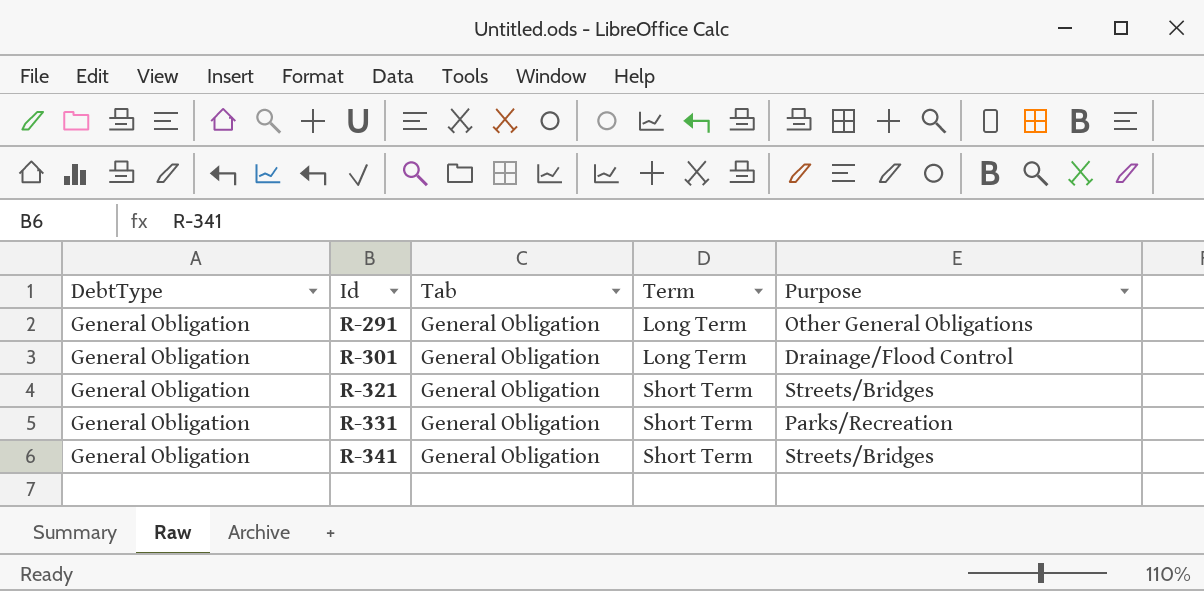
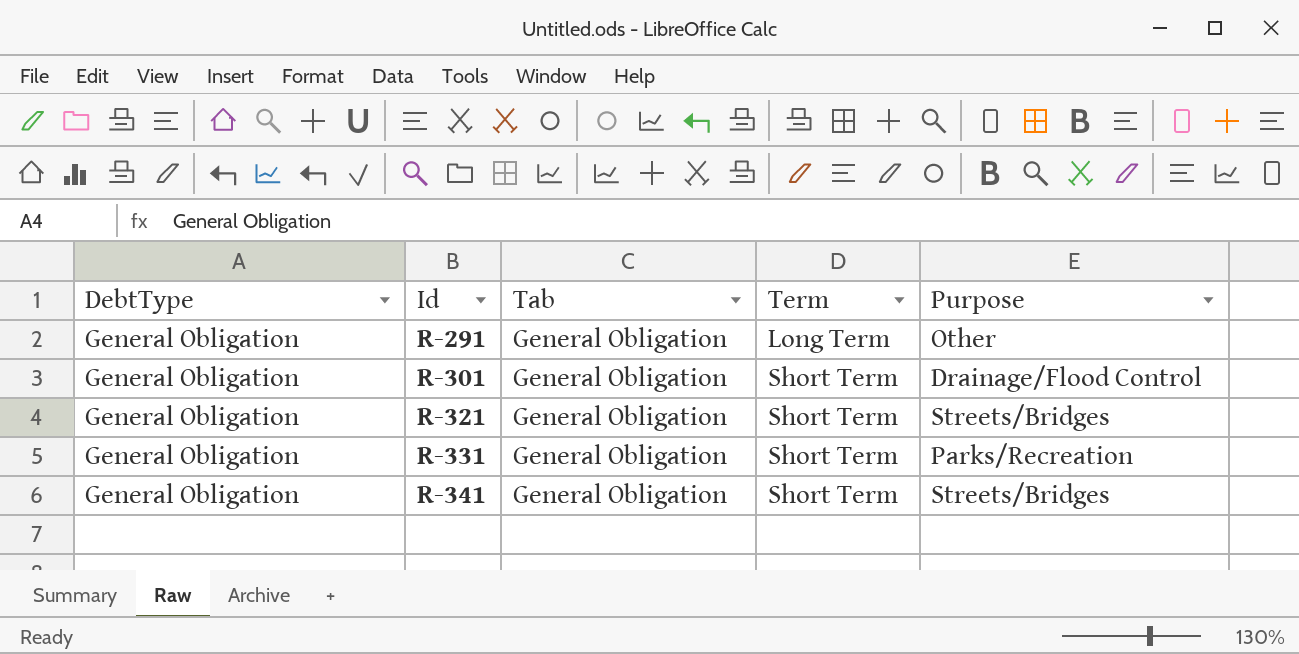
R-291 | Purpose: Other General Obligations -> Other
R-301 | Term: Long Term -> Short Term

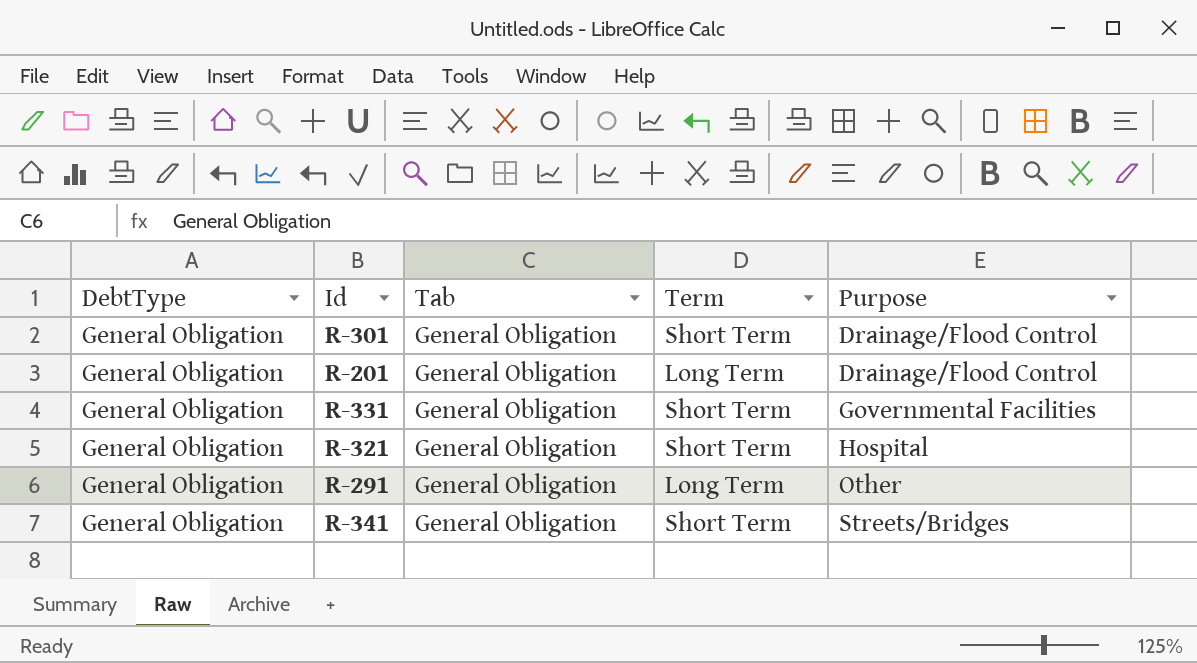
row order: Id ascending -> Purpose ascending
row R-201: none -> General Obligation | General Obligation | Long Term | Drainage/Flood Control
R-331 | Purpose: Parks/Recreation -> Governmental Facilities
R-321 | Purpose: Streets/Bridges -> Hospital

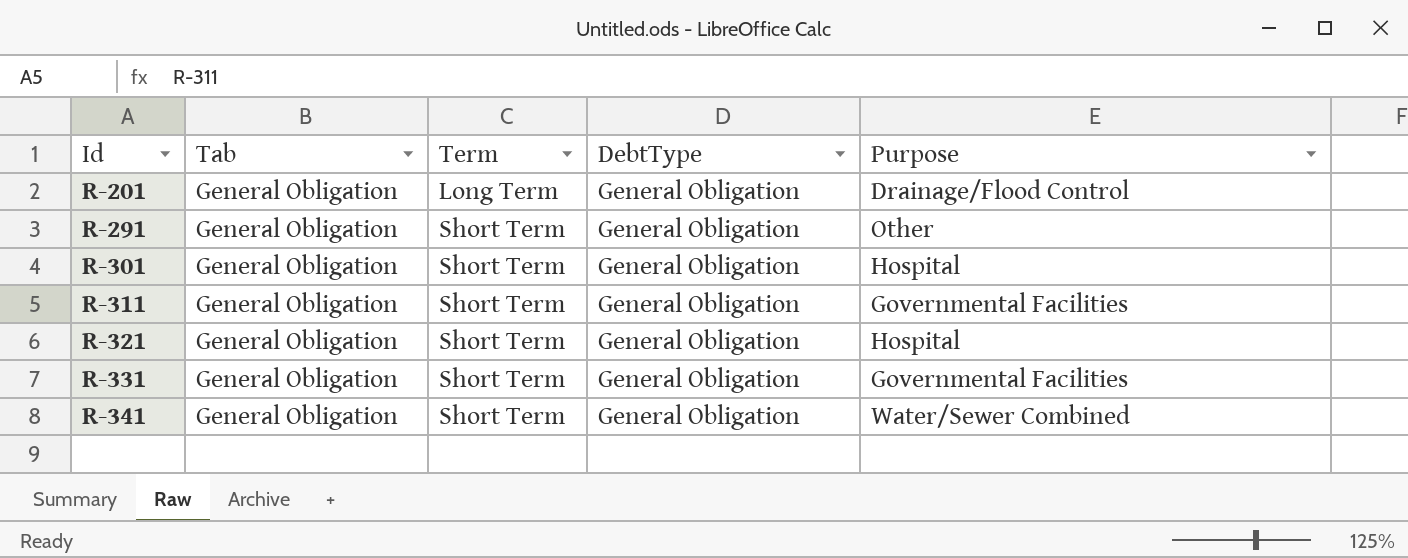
row order: Purpose ascending -> Id ascending
column DebtType | position: 1 -> 4
R-291 | Term: Long Term -> Short Term
R-301 | Purpose: Drainage/Flood Control -> Hospital
row R-311: none -> General Obligation | Short Term | General Obligation | Governmental Facilities
R-341 | Purpose: Streets/Bridges -> Water/Sewer Combined

